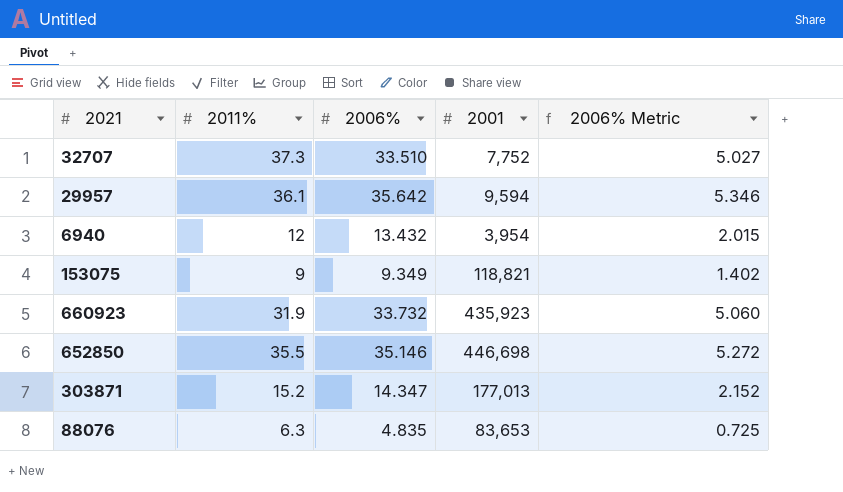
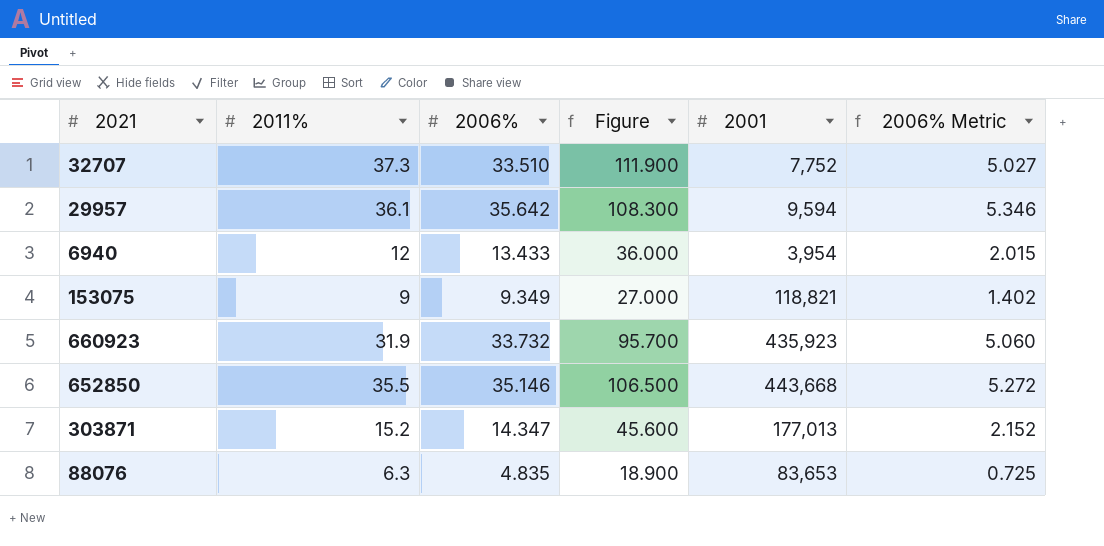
column Figure | formula: none -> [2011%] * 3
6940 | 2006%: 13.432 -> 13.433
652850 | 2001: 446,698 -> 443,668

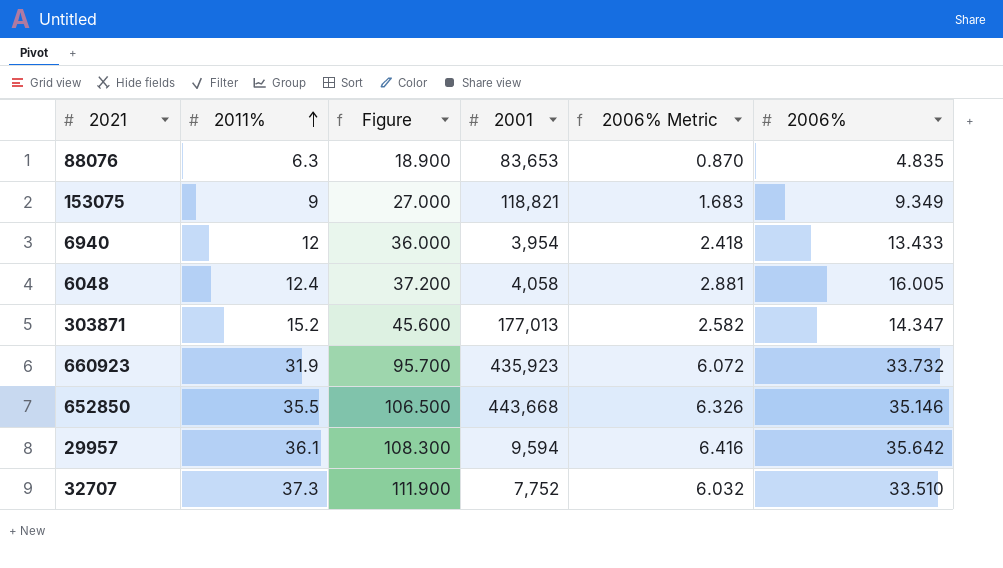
row order: none -> 2011% ascending
column 2006% Metric | formula: [2006%] * 0.15 -> [2006%] * 0.18
column 2006% | position: 3 -> 6
row 6048: none -> 12.4 | 37.200 | 4,058 | 2.881 | 16.005

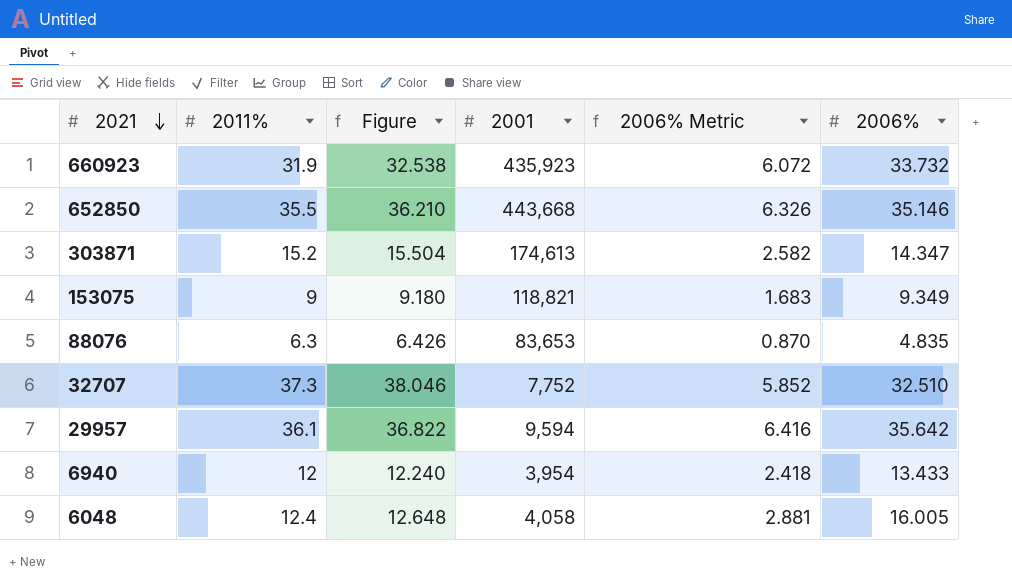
row order: 2011% ascending -> 2021 descending
column Figure | formula: [2011%] * 3 -> [2011%] * 1.02
303871 | 2001: 177,013 -> 174,613
32707 | 2006% Metric: 6.032 -> 5.852
32707 | 2006%: 33.510 -> 32.510

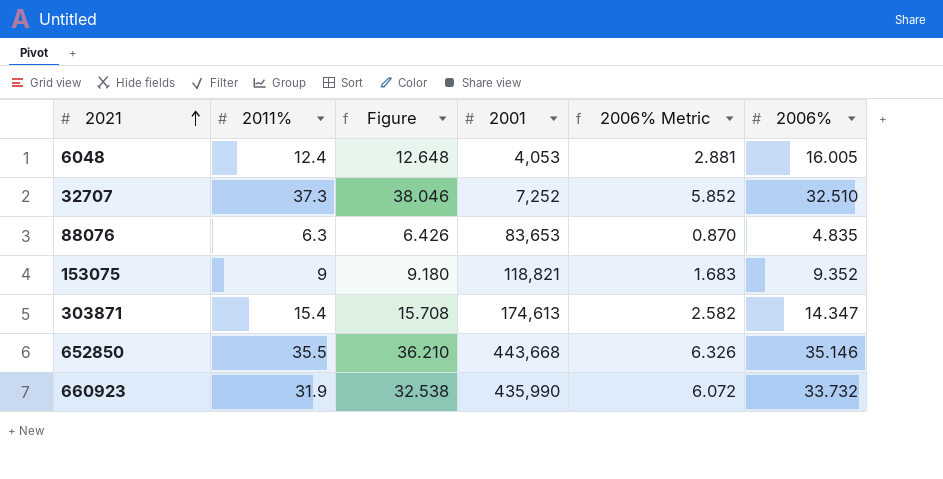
row order: 2021 descending -> 2021 ascending
row 29957: 36.1 | 36.822 | 9,594 | 6.416 | 35.642 -> none
row 6940: 12 | 12.240 | 3,954 | 2.418 | 13.433 -> none
6048 | 2001: 4,058 -> 4,053
32707 | 2001: 7,752 -> 7,252
153075 | 2006%: 9.349 -> 9.352
303871 | 2011%: 15.2 -> 15.4
303871 | Figure: 15.504 -> 15.708
660923 | 2001: 435,923 -> 435,990

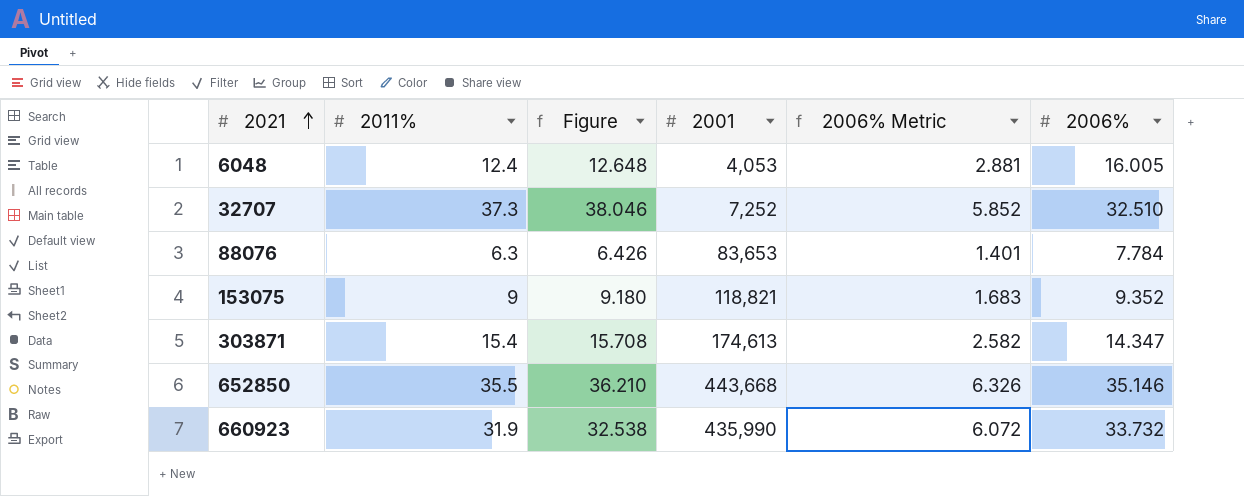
88076 | 2006% Metric: 0.870 -> 1.401
88076 | 2006%: 4.835 -> 7.784

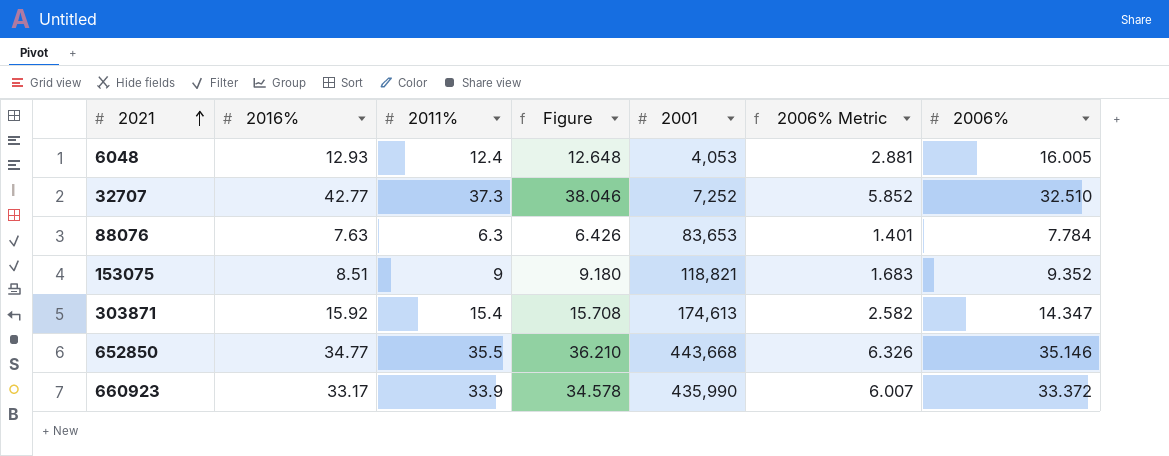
column 2016% | position: none -> 2
660923 | 2011%: 31.9 -> 33.9
660923 | Figure: 32.538 -> 34.578
660923 | 2006% Metric: 6.072 -> 6.007
660923 | 2006%: 33.732 -> 33.372

